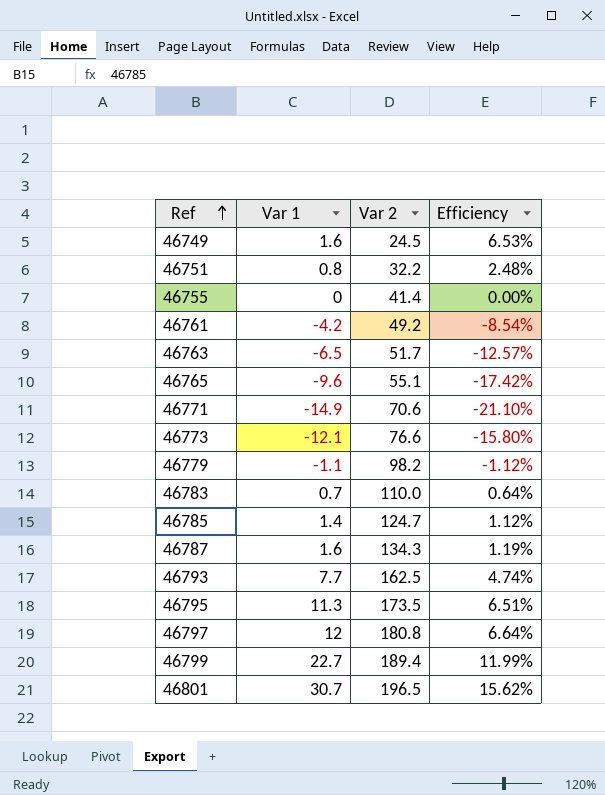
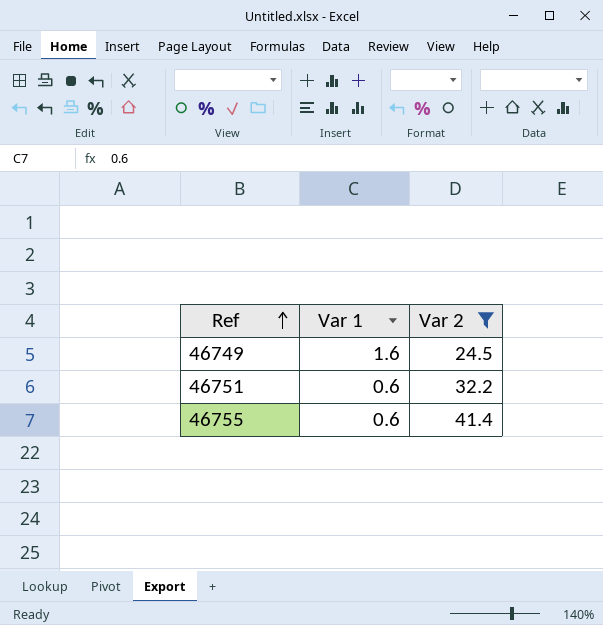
filter: none -> Var 2 <= 41.4
column Efficiency | formula: [Var 1] / [Var 2] -> none
46751 | Var 1: 0.8 -> 0.6
46755 | Var 1: 0 -> 0.6

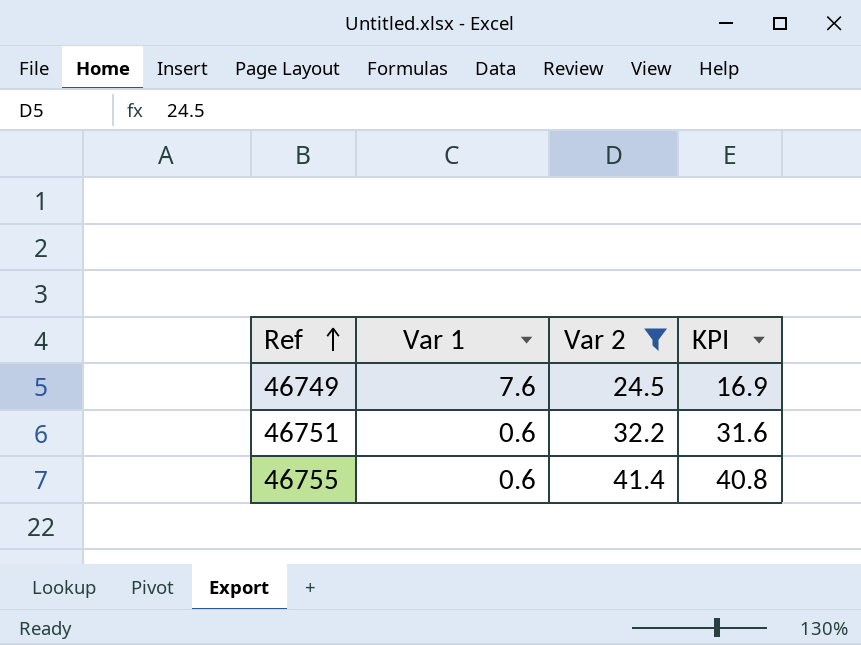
column KPI | formula: none -> [Var 2] - [Var 1]
46749 | Var 1: 1.6 -> 7.6

